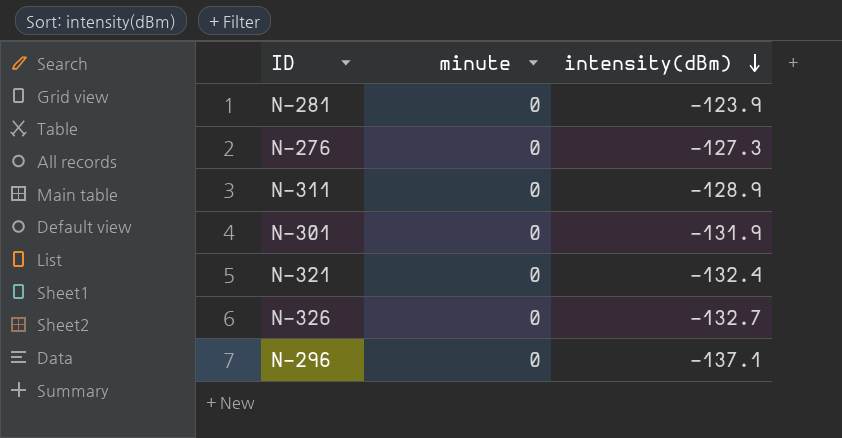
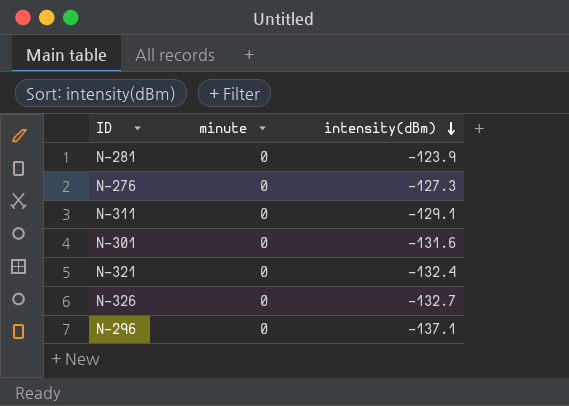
N-311 | intensity(dBm): -128.9 -> -129.1
N-301 | intensity(dBm): -131.9 -> -131.6

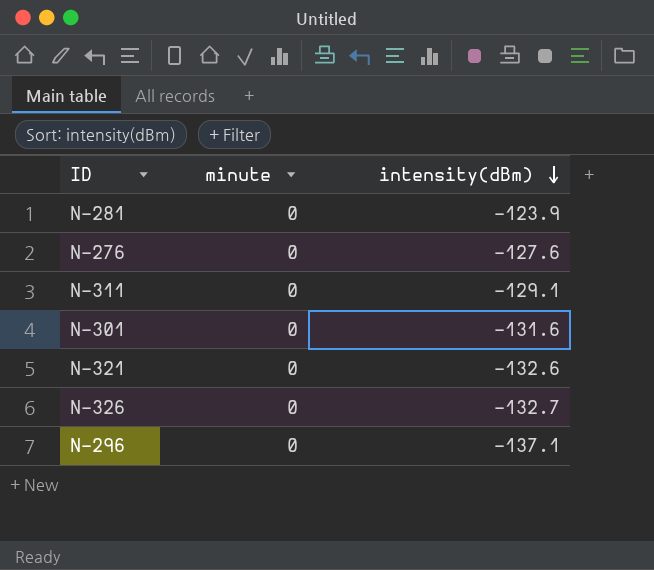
N-276 | intensity(dBm): -127.3 -> -127.6
N-321 | intensity(dBm): -132.4 -> -132.6

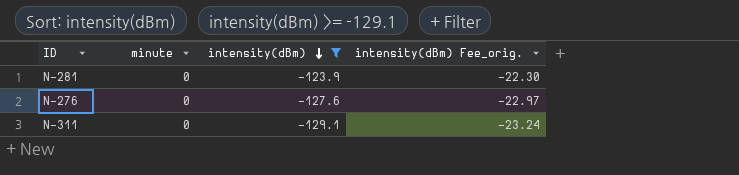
filter: none -> intensity(dBm) >= -129.1
column intensity(dBm) Fee_orig. | formula: none -> [intensity(dBm)] * 0.18

